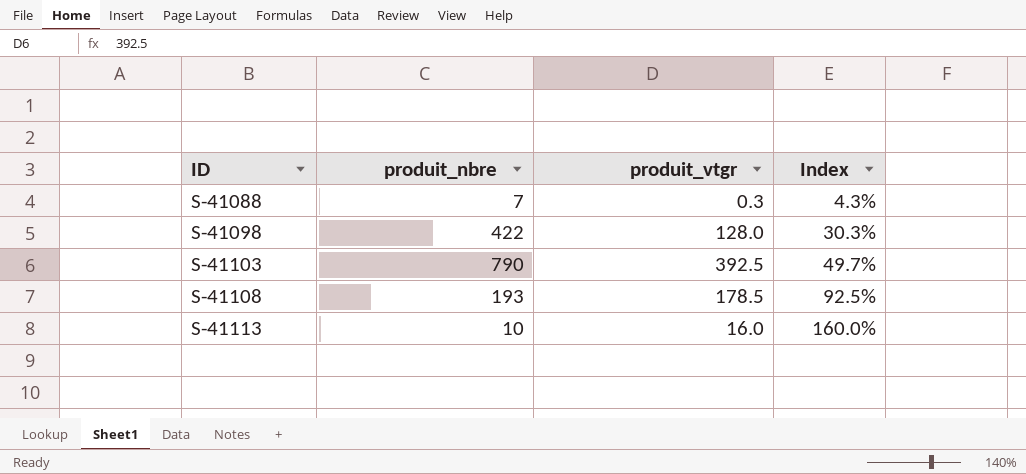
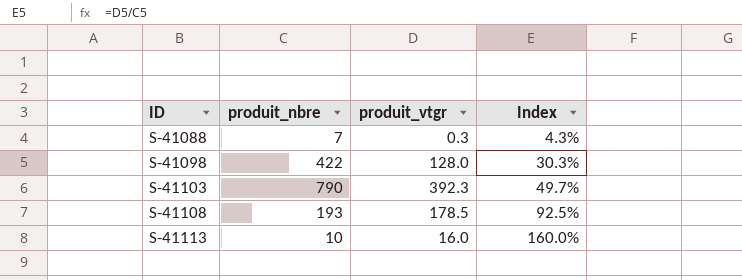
S-41103 | produit_vtgr: 392.5 -> 392.3

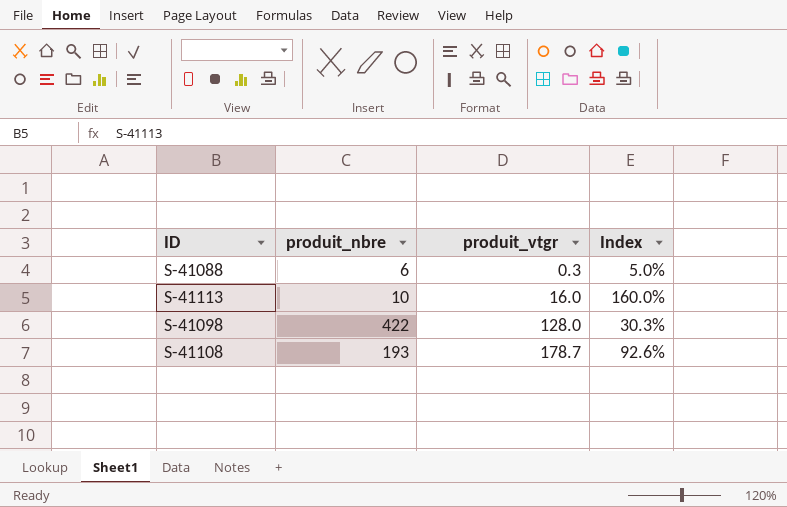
row order: ID ascending -> produit_vtgr ascending
row S-41103: 790 | 392.3 | 49.7% -> none
S-41088 | produit_nbre: 7 -> 6
S-41088 | Index: 4.3% -> 5.0%
S-41108 | produit_vtgr: 178.5 -> 178.7
S-41108 | Index: 92.5% -> 92.6%

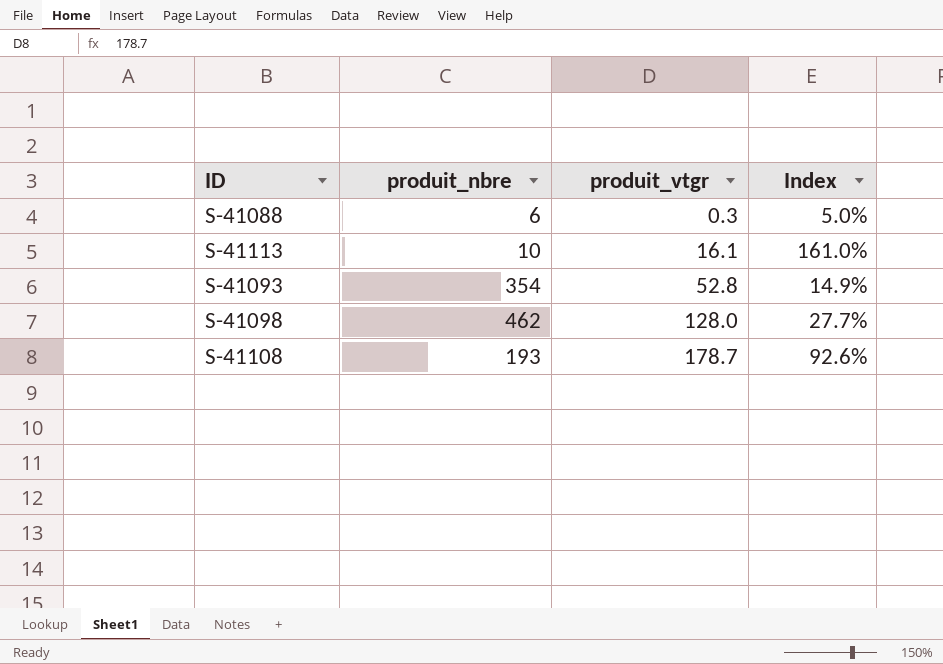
S-41113 | produit_vtgr: 16.0 -> 16.1
S-41113 | Index: 160.0% -> 161.0%
row S-41093: none -> 354 | 52.8 | 14.9%
S-41098 | produit_nbre: 422 -> 462
S-41098 | Index: 30.3% -> 27.7%

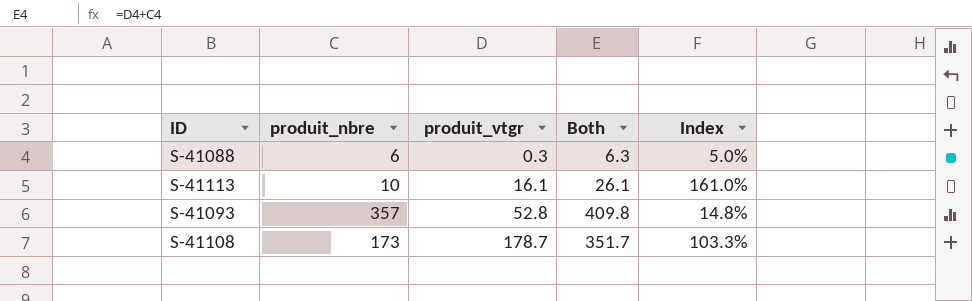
column Both | formula: none -> [produit_nbre] + [produit_vtgr]
row S-41098: 462 | 128.0 | 27.7% -> none
S-41093 | produit_nbre: 354 -> 357
S-41093 | Index: 14.9% -> 14.8%
S-41108 | produit_nbre: 193 -> 173
S-41108 | Index: 92.6% -> 103.3%

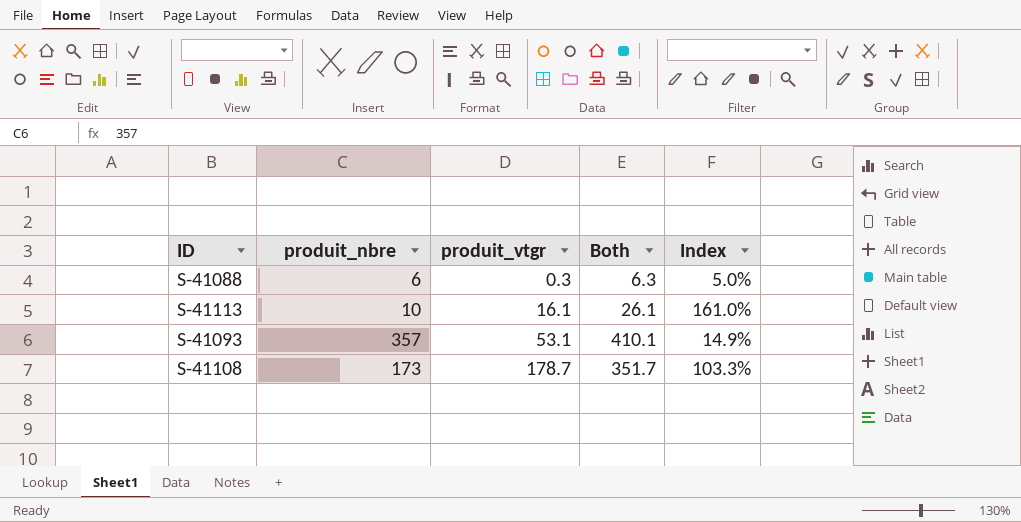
S-41093 | produit_vtgr: 52.8 -> 53.1
S-41093 | Both: 409.8 -> 410.1
S-41093 | Index: 14.8% -> 14.9%

